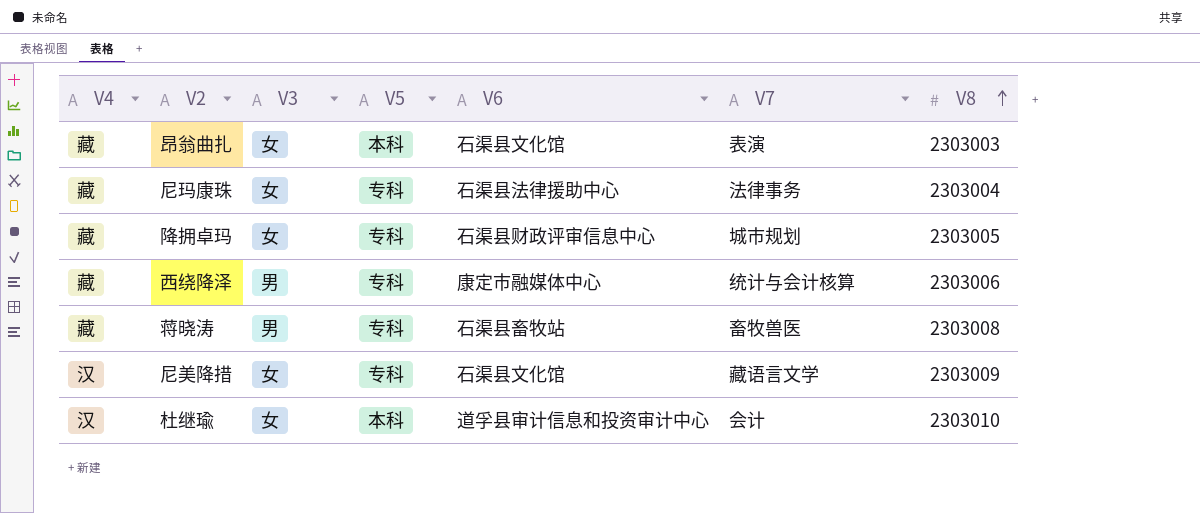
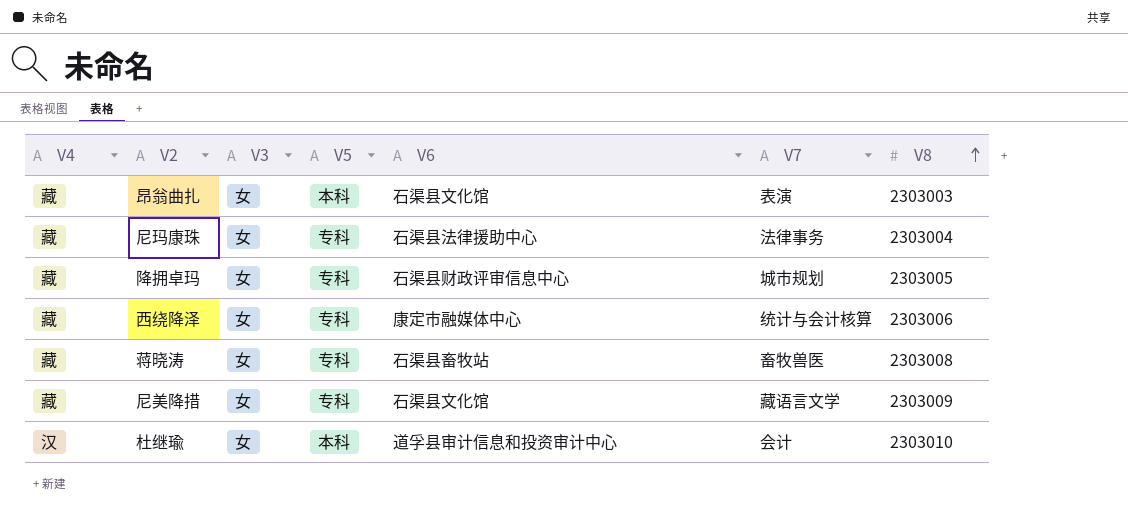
西绕降泽 | V3: 男 -> 女
蒋晓涛 | V3: 男 -> 女
尼美降措 | V4: 汉 -> 藏

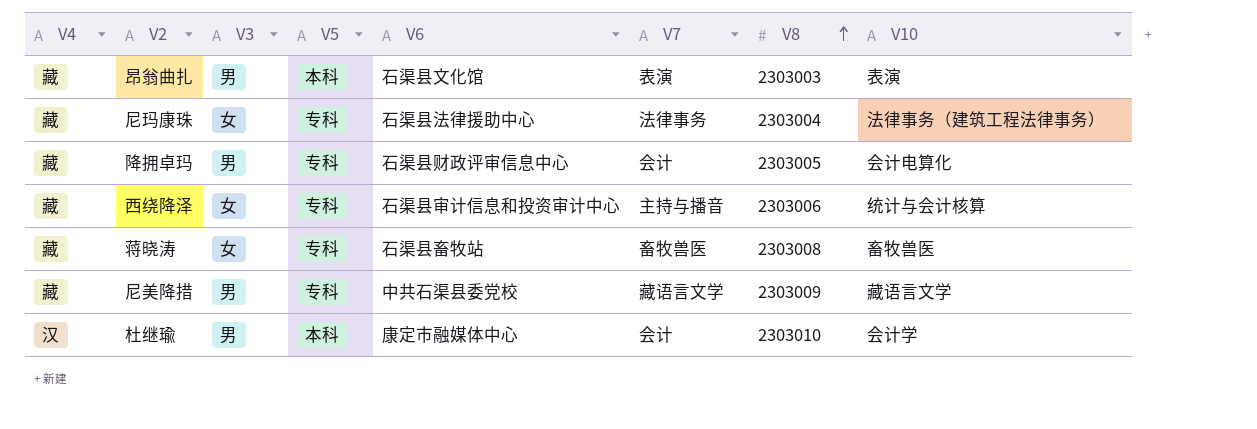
column V10 | position: none -> 8
昂翁曲扎 | V3: 女 -> 男
降拥卓玛 | V3: 女 -> 男
降拥卓玛 | V7: 城市规划 -> 会计
西绕降泽 | V6: 康定市融媒体中心 -> 石渠县审计信息和投资审计中心
西绕降泽 | V7: 统计与会计核算 -> 主持与播音
尼美降措 | V3: 女 -> 男
尼美降措 | V6: 石渠县文化馆 -> 中共石渠县委党校
杜继瑜 | V3: 女 -> 男
杜继瑜 | V6: 道孚县审计信息和投资审计中心 -> 康定市融媒体中心

